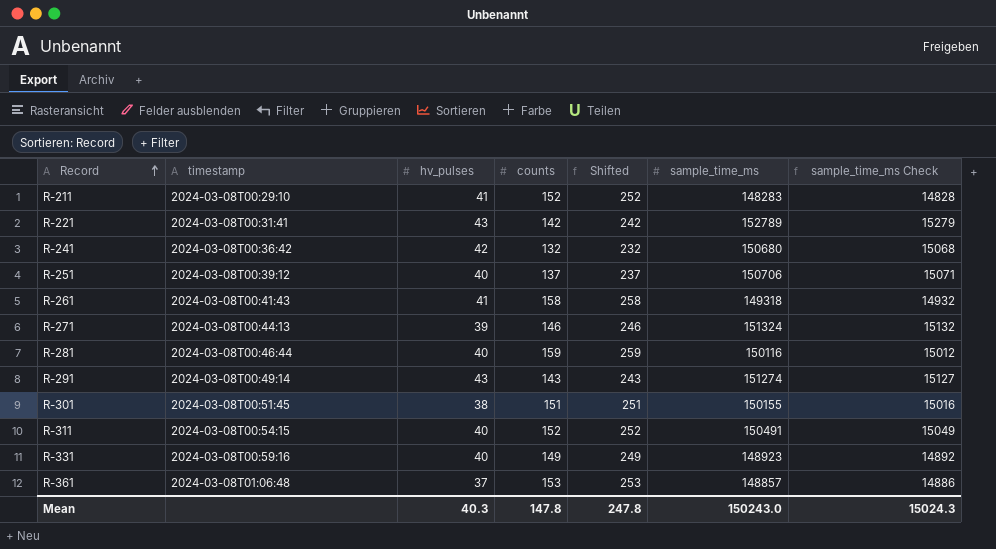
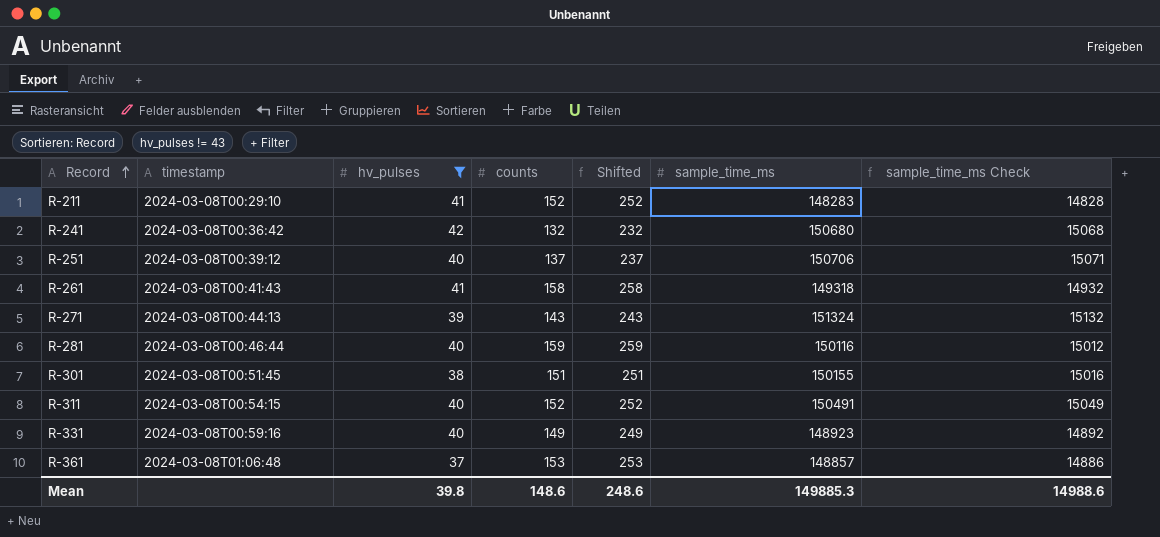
filter: none -> hv_pulses != 43
R-271 | counts: 146 -> 143
R-271 | Shifted: 246 -> 243
Mean | hv_pulses: 40.3 -> 39.8
Mean | counts: 147.8 -> 148.6
Mean | Shifted: 247.8 -> 248.6
Mean | sample_time_ms: 150243.0 -> 149885.3
Mean | sample_time_ms Check: 15024.3 -> 14988.6

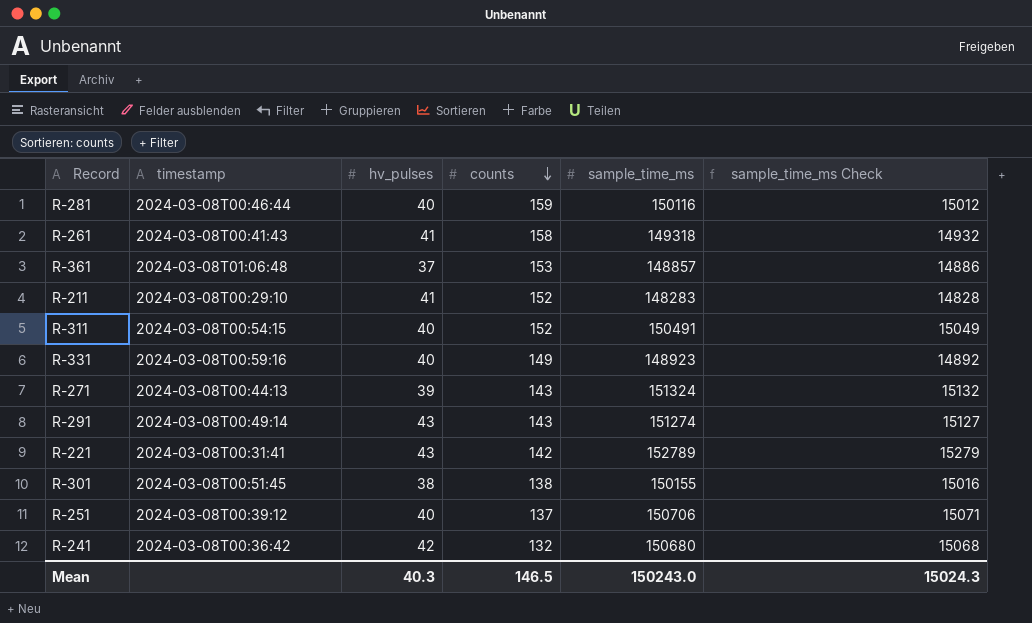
filter: hv_pulses != 43 -> none
row order: Record ascending -> counts descending
column Shifted | formula: [counts] + 100 -> none
R-301 | counts: 151 -> 138
Mean | hv_pulses: 39.8 -> 40.3
Mean | counts: 148.6 -> 146.5
Mean | sample_time_ms: 149885.3 -> 150243.0
Mean | sample_time_ms Check: 14988.6 -> 15024.3

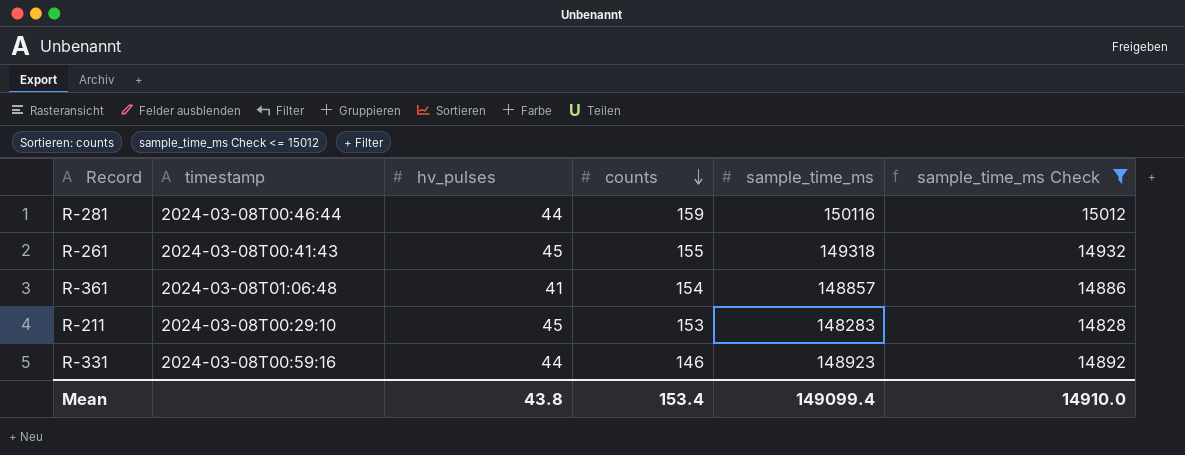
filter: none -> sample_time_ms Check <= 15012
R-281 | hv_pulses: 40 -> 44
R-261 | hv_pulses: 41 -> 45
R-261 | counts: 158 -> 155
R-361 | hv_pulses: 37 -> 41
R-361 | counts: 153 -> 154
R-211 | hv_pulses: 41 -> 45
R-211 | counts: 152 -> 153
R-331 | hv_pulses: 40 -> 44
R-331 | counts: 149 -> 146
Mean | hv_pulses: 40.3 -> 43.8
Mean | counts: 146.5 -> 153.4
Mean | sample_time_ms: 150243.0 -> 149099.4
Mean | sample_time_ms Check: 15024.3 -> 14910.0

